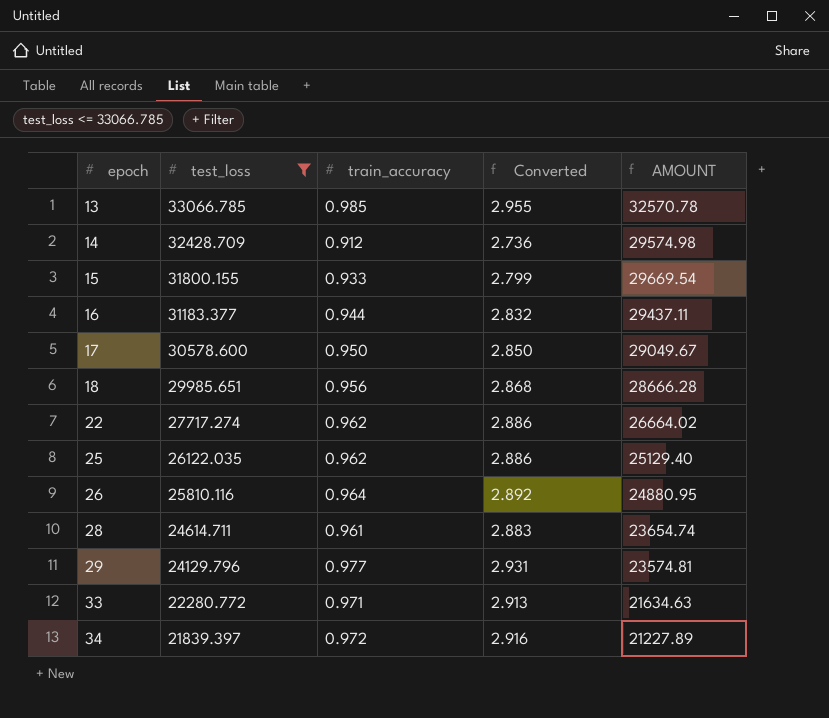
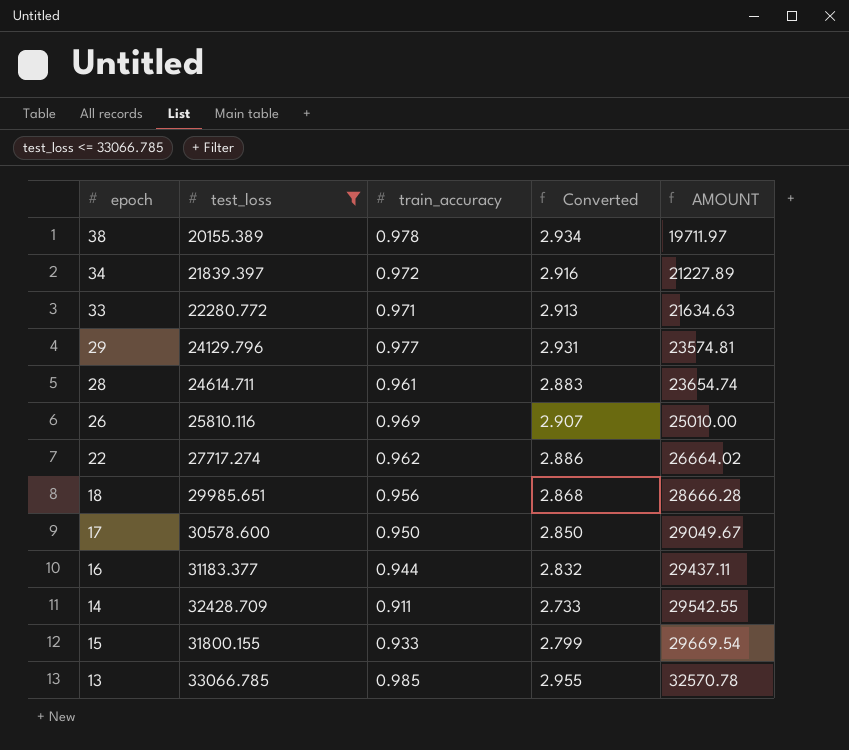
row order: epoch ascending -> AMOUNT ascending
row 25: 26122.035 | 0.962 | 2.886 | 25129.40 -> none
row 38: none -> 20155.389 | 0.978 | 2.934 | 19711.97
26 | train_accuracy: 0.964 -> 0.969
26 | Converted: 2.892 -> 2.907
26 | AMOUNT: 24880.95 -> 25010.00
14 | train_accuracy: 0.912 -> 0.911
14 | Converted: 2.736 -> 2.733
14 | AMOUNT: 29574.98 -> 29542.55

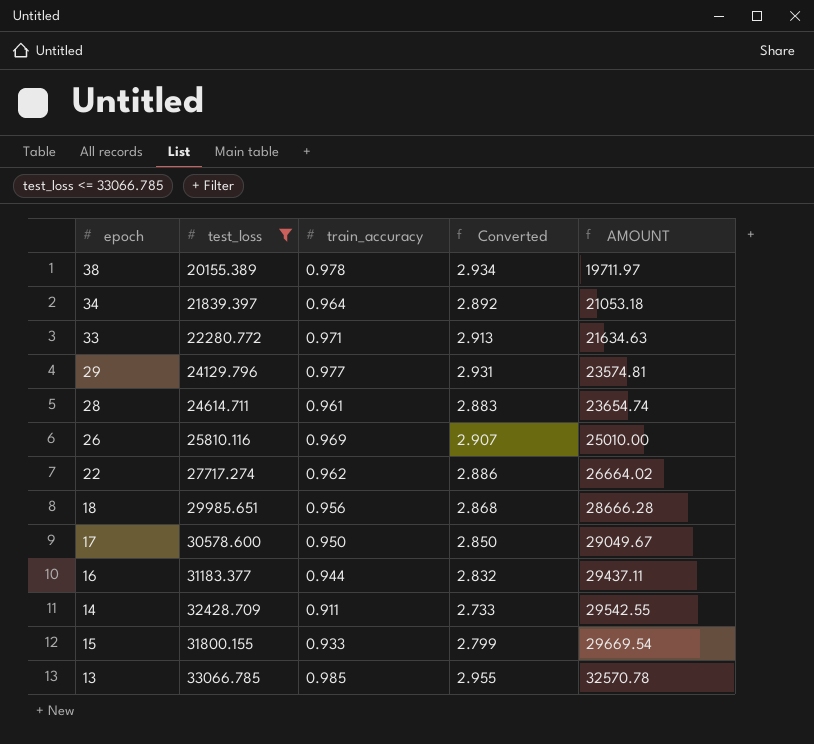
34 | train_accuracy: 0.972 -> 0.964
34 | Converted: 2.916 -> 2.892
34 | AMOUNT: 21227.89 -> 21053.18

